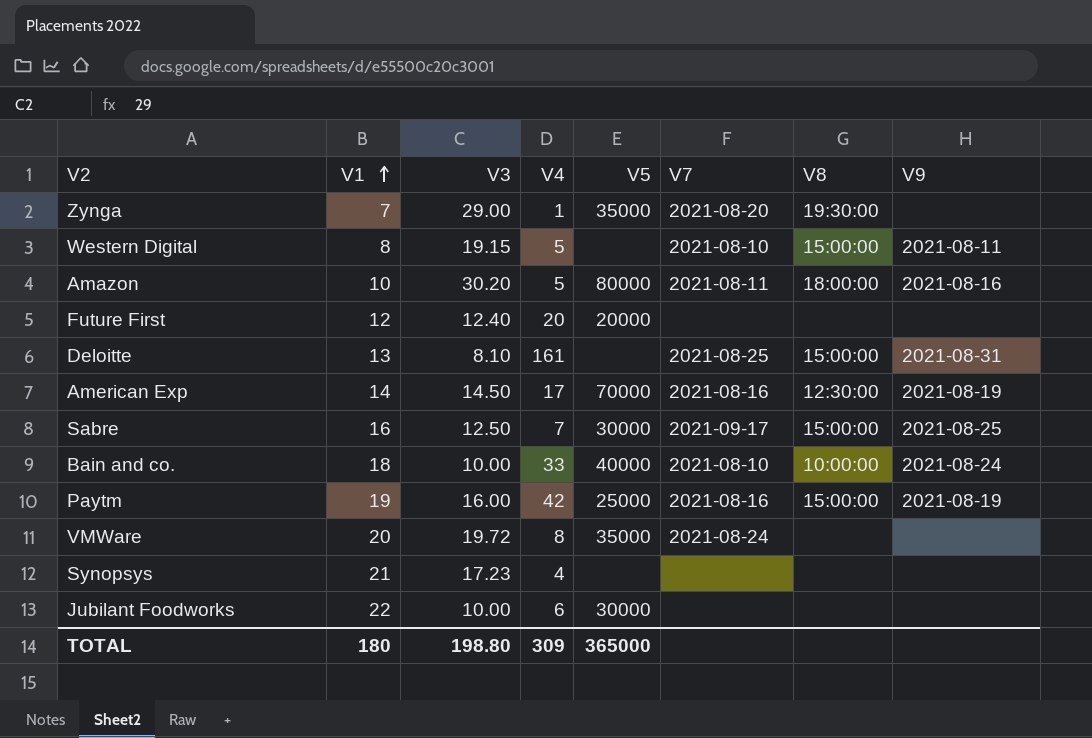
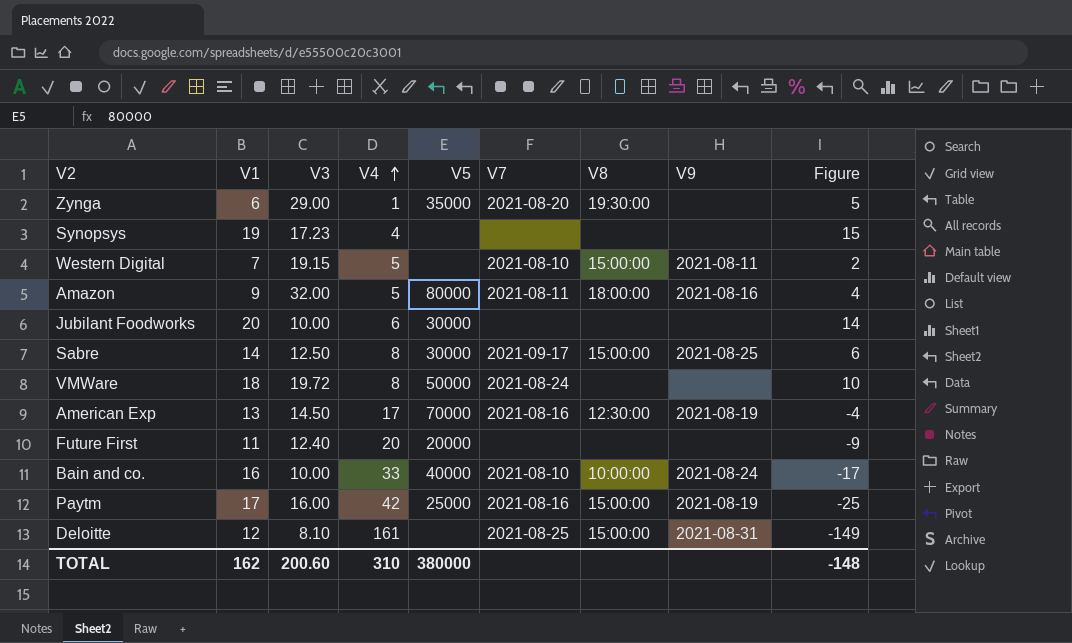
row order: V1 ascending -> V4 ascending
column Figure | formula: none -> [V1] - [V4]
Zynga | V1: 7 -> 6
Synopsys | V1: 21 -> 19
Western Digital | V1: 8 -> 7
Amazon | V1: 10 -> 9
Amazon | V3: 30.20 -> 32.00
Jubilant Foodworks | V1: 22 -> 20
Sabre | V1: 16 -> 14
Sabre | V4: 7 -> 8
VMWare | V1: 20 -> 18
VMWare | V5: 35000 -> 50000
American Exp | V1: 14 -> 13
Future First | V1: 12 -> 11
Bain and co. | V1: 18 -> 16
Paytm | V1: 19 -> 17
Deloitte | V1: 13 -> 12
TOTAL | V1: 180 -> 162
TOTAL | V3: 198.80 -> 200.60
TOTAL | V4: 309 -> 310
TOTAL | V5: 365000 -> 380000

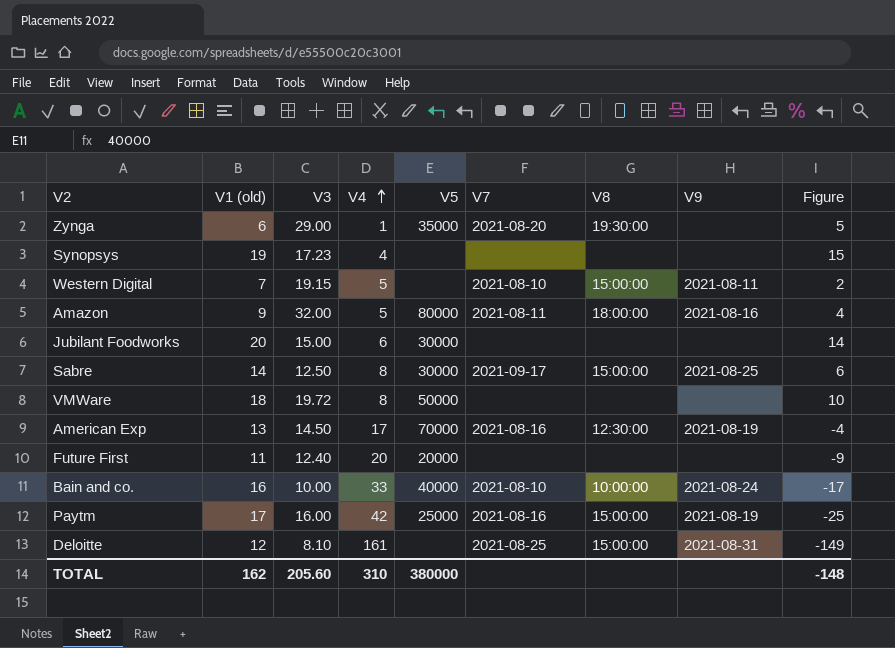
column name: V1 -> V1 (old)
Jubilant Foodworks | V3: 10.00 -> 15.00
VMWare | V7: 2021-08-24 -> none
TOTAL | V3: 200.60 -> 205.60

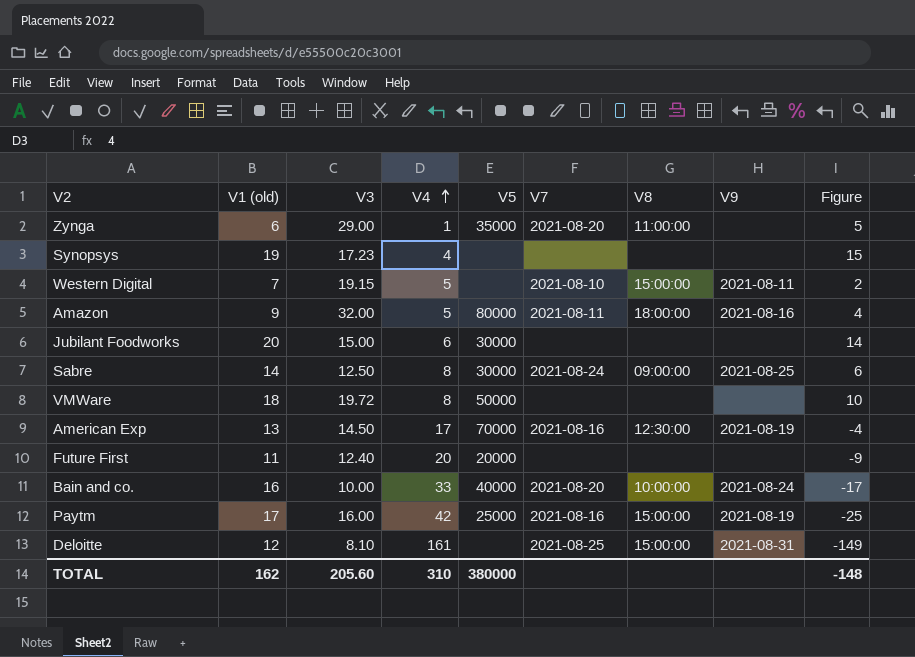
Zynga | V8: 19:30:00 -> 11:00:00
Sabre | V7: 2021-09-17 -> 2021-08-24
Sabre | V8: 15:00:00 -> 09:00:00
Bain and co. | V7: 2021-08-10 -> 2021-08-20

